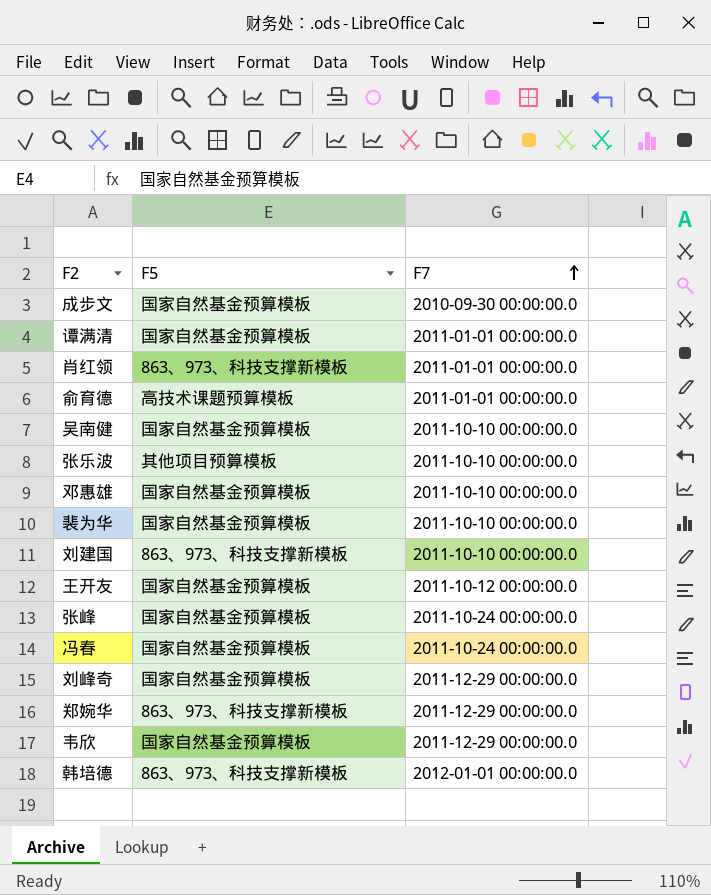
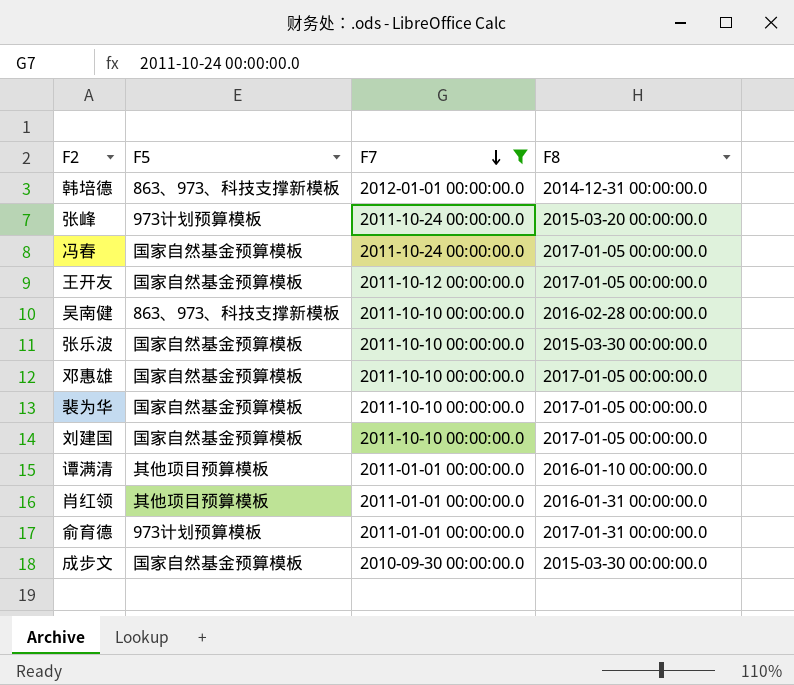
filter: none -> F7 != 2011-12-29 00:00:00.0
row order: F7 ascending -> F7 descending
column F8 | position: none -> 4
张峰 | F5: 国家自然基金预算模板 -> 973计划预算模板
吴南健 | F5: 国家自然基金预算模板 -> 863、973、科技支撑新模板
张乐波 | F5: 其他项目预算模板 -> 国家自然基金预算模板
刘建国 | F5: 863、973、科技支撑新模板 -> 国家自然基金预算模板
谭满清 | F5: 国家自然基金预算模板 -> 其他项目预算模板
肖红领 | F5: 863、973、科技支撑新模板 -> 其他项目预算模板
俞育德 | F5: 高技术课题预算模板 -> 973计划预算模板

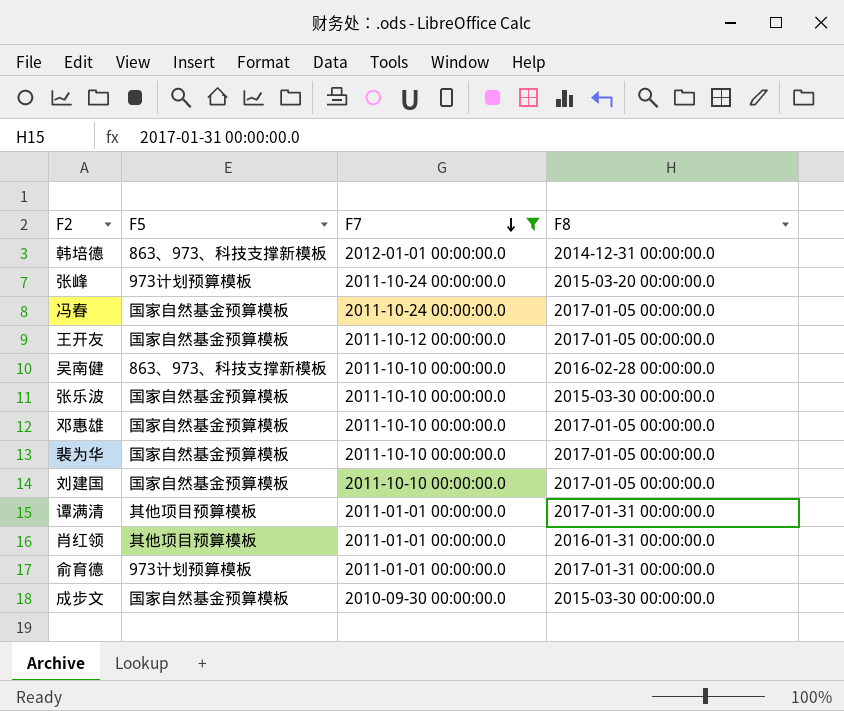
谭满清 | F8: 2016-01-10 00:00:00.0 -> 2017-01-31 00:00:00.0

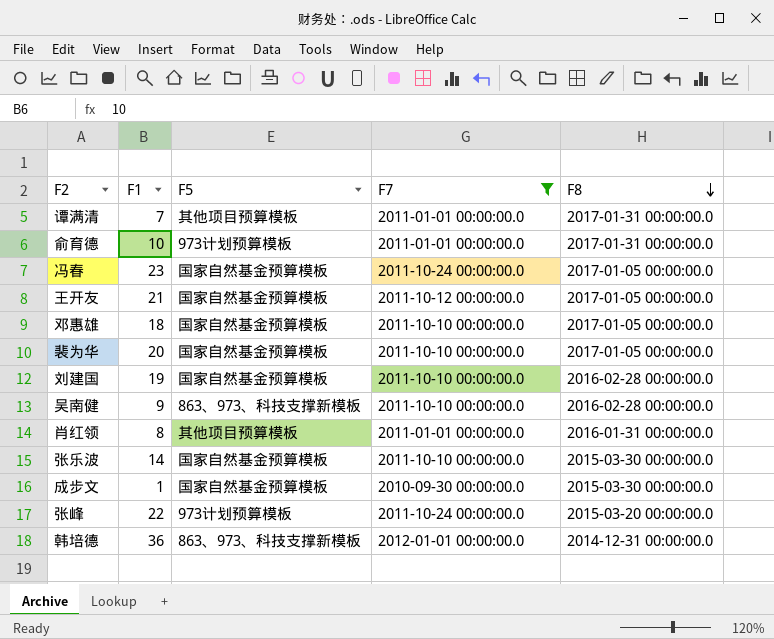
row order: F7 descending -> F8 descending
column F1 | position: none -> 2
刘建国 | F8: 2017-01-05 00:00:00.0 -> 2016-02-28 00:00:00.0

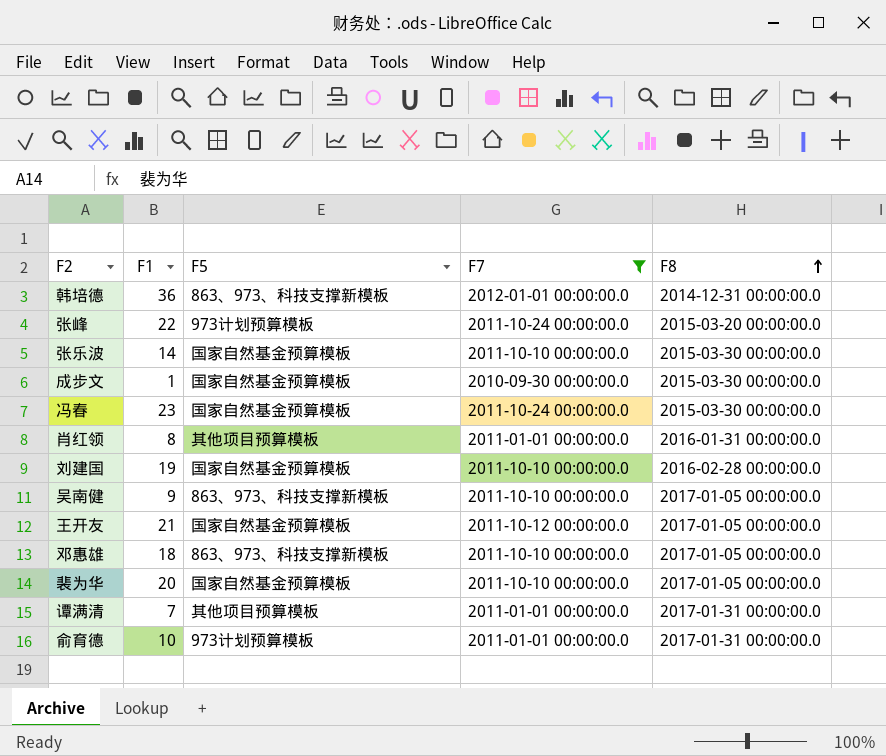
row order: F8 descending -> F8 ascending
冯春 | F8: 2017-01-05 00:00:00.0 -> 2015-03-30 00:00:00.0
吴南健 | F8: 2016-02-28 00:00:00.0 -> 2017-01-05 00:00:00.0
邓惠雄 | F5: 国家自然基金预算模板 -> 863、973、科技支撑新模板

